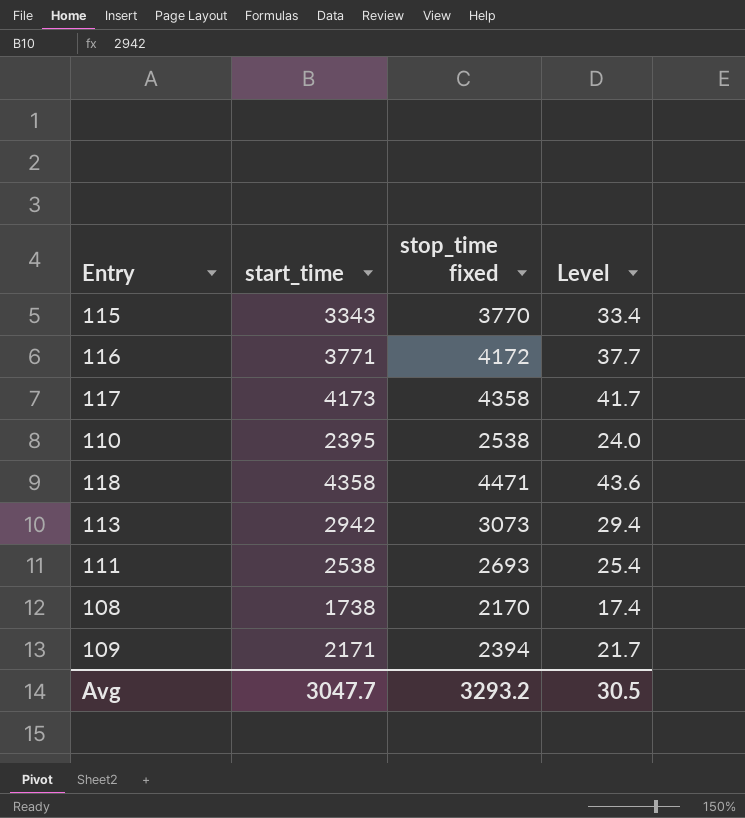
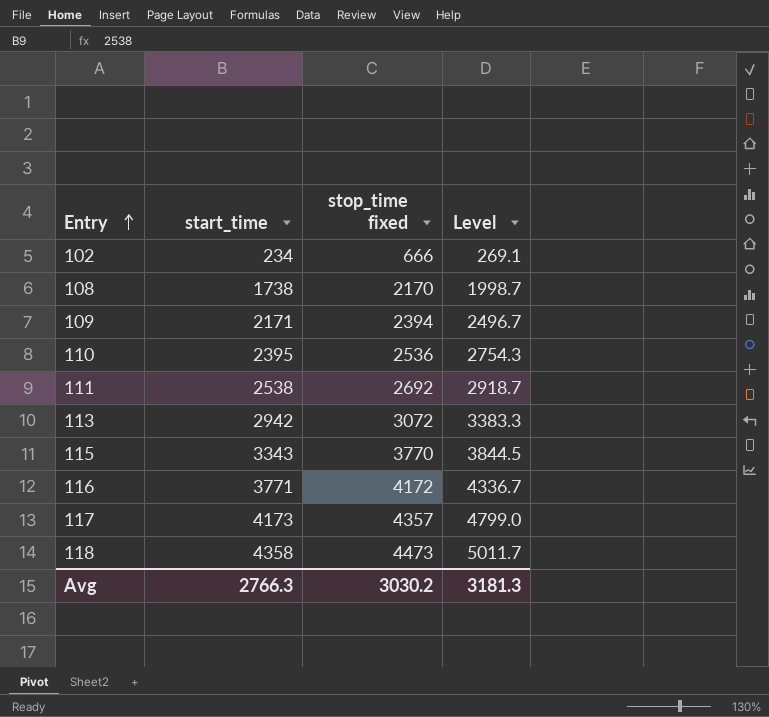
row order: none -> Entry ascending
column Level | formula: [start_time] * 0.01 -> [start_time] * 1.15
row 102: none -> 234 | 666 | 269.1
110 | stop_time fixed: 2538 -> 2536
111 | stop_time fixed: 2693 -> 2692
113 | stop_time fixed: 3073 -> 3072
117 | stop_time fixed: 4358 -> 4357
118 | stop_time fixed: 4471 -> 4473
Avg | start_time: 3047.7 -> 2766.3
Avg | stop_time fixed: 3293.2 -> 3030.2
Avg | Level: 30.5 -> 3181.3

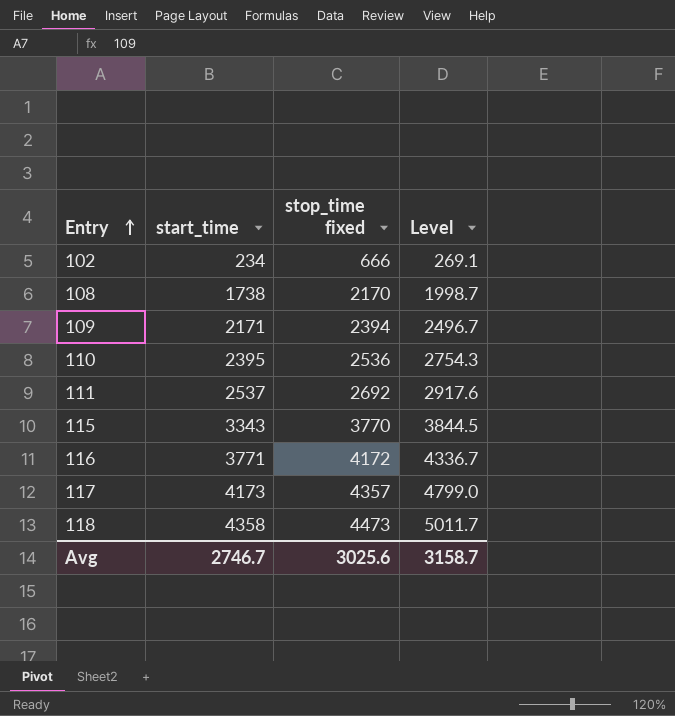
row 113: 2942 | 3072 | 3383.3 -> none
111 | start_time: 2538 -> 2537
111 | Level: 2918.7 -> 2917.6
Avg | start_time: 2766.3 -> 2746.7
Avg | stop_time fixed: 3030.2 -> 3025.6
Avg | Level: 3181.3 -> 3158.7

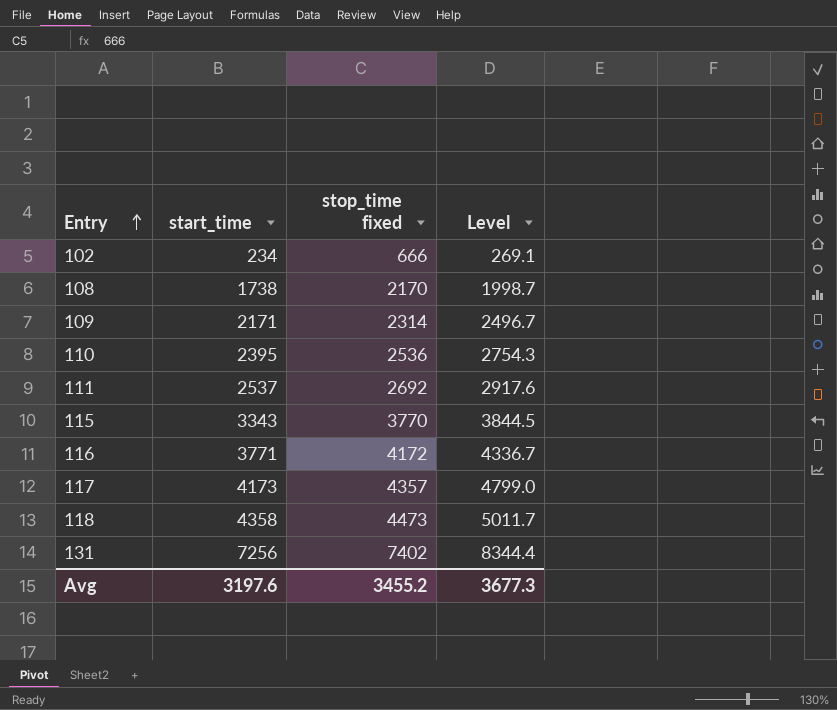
109 | stop_time fixed: 2394 -> 2314
row 131: none -> 7256 | 7402 | 8344.4
Avg | start_time: 2746.7 -> 3197.6
Avg | stop_time fixed: 3025.6 -> 3455.2
Avg | Level: 3158.7 -> 3677.3

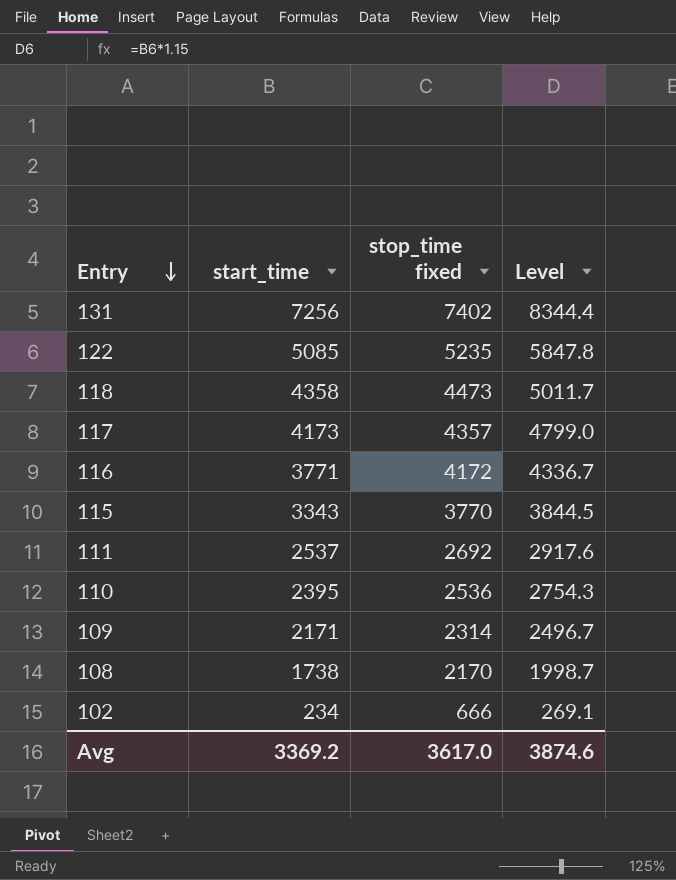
row order: Entry ascending -> Entry descending
row 122: none -> 5085 | 5235 | 5847.8
Avg | start_time: 3197.6 -> 3369.2
Avg | stop_time fixed: 3455.2 -> 3617.0
Avg | Level: 3677.3 -> 3874.6

